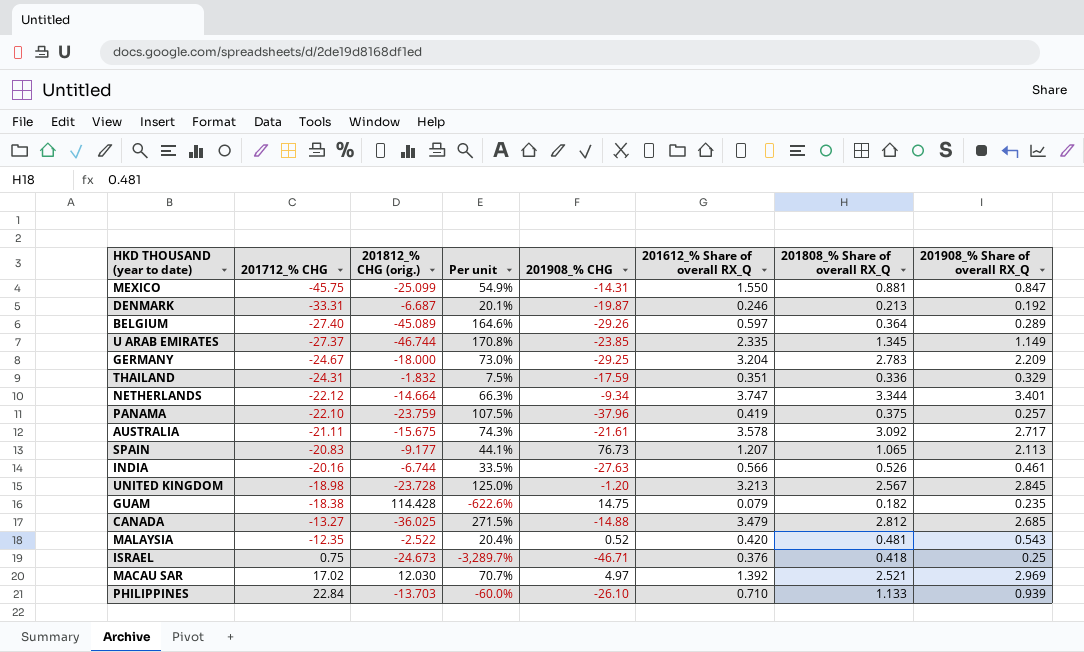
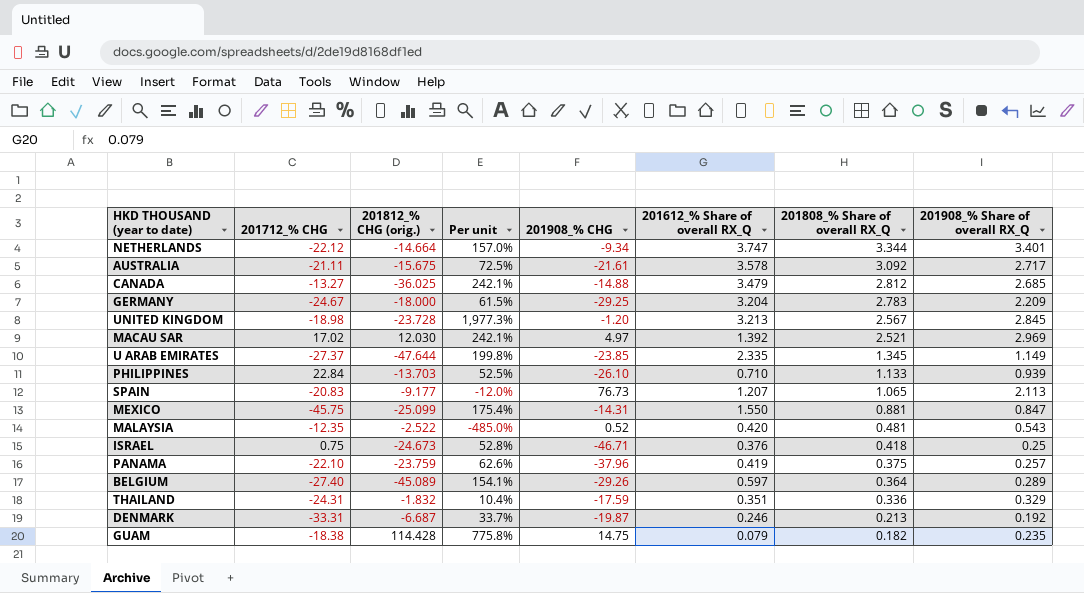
row order: 201712_% CHG ascending -> 201808_% Share of overall RX_Q descending
column Per unit | formula: [201812_% CHG (orig.)] / [201712_% CHG] -> [201812_% CHG (orig.)] / [201908_% CHG]
row INDIA: -20.16 | -6.744 | 33.5% | -27.63 | 0.566 | 0.526 | 0.461 -> none
U ARAB EMIRATES | 201812_% CHG (orig.): -46.744 -> -47.644

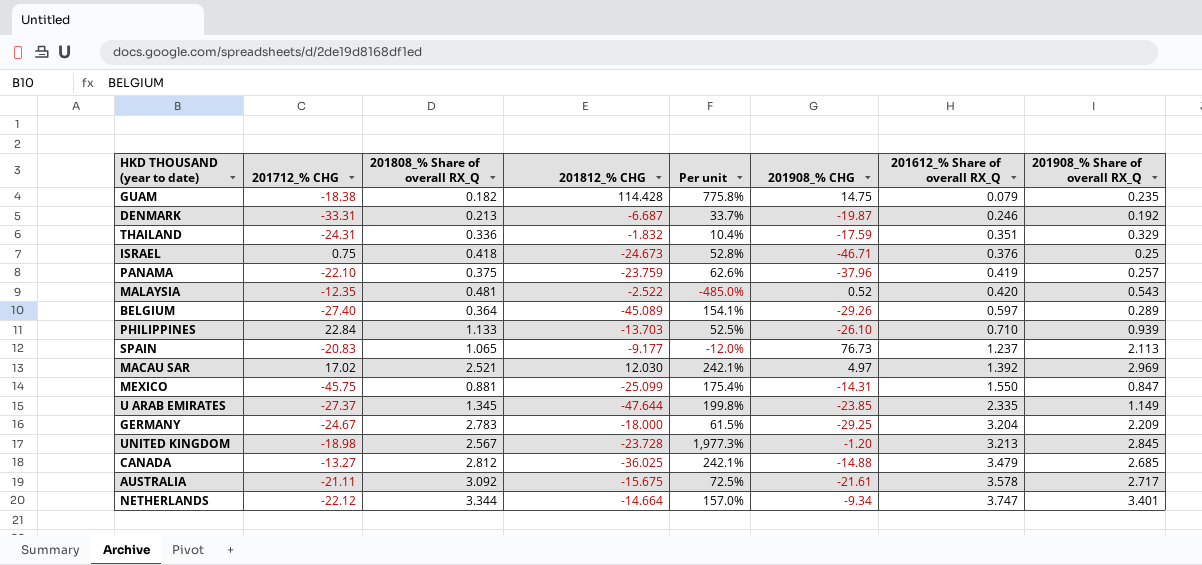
row order: 201808_% Share of overall RX_Q descending -> 201612_% Share of overall RX_Q ascending
column 201808_% Share of overall RX_Q | position: 7 -> 3
column name: 201812_% CHG (orig.) -> 201812_% CHG
SPAIN | 201612_% Share of overall RX_Q: 1.207 -> 1.237

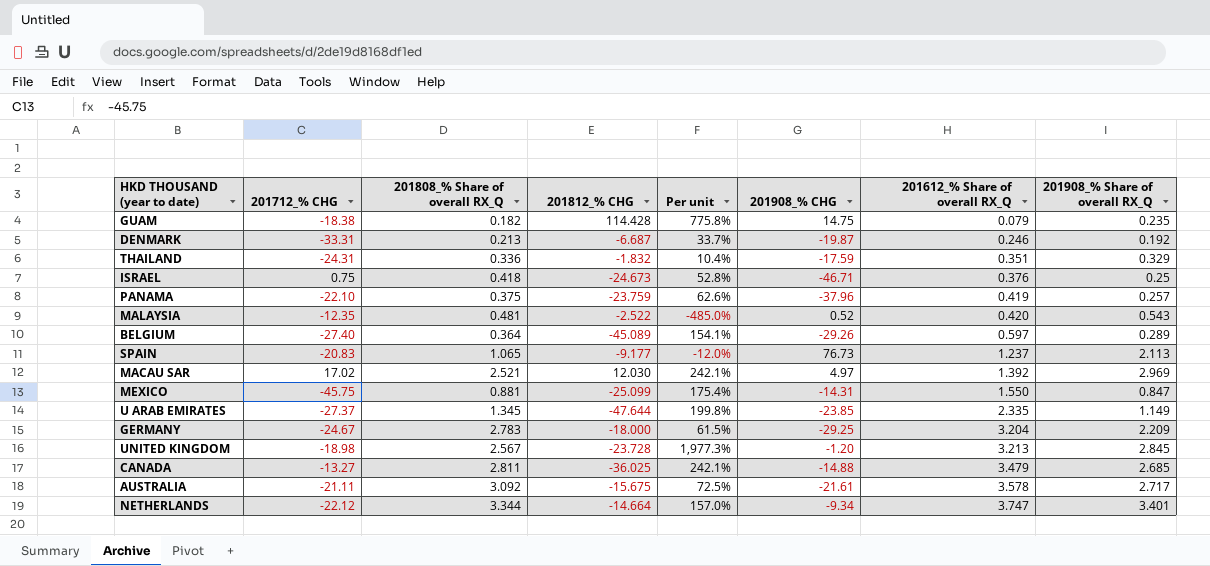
row PHILIPPINES: 22.84 | 1.133 | -13.703 | 52.5% | -26.10 | 0.710 | 0.939 -> none
CANADA | 201808_% Share of overall RX_Q: 2.812 -> 2.811

